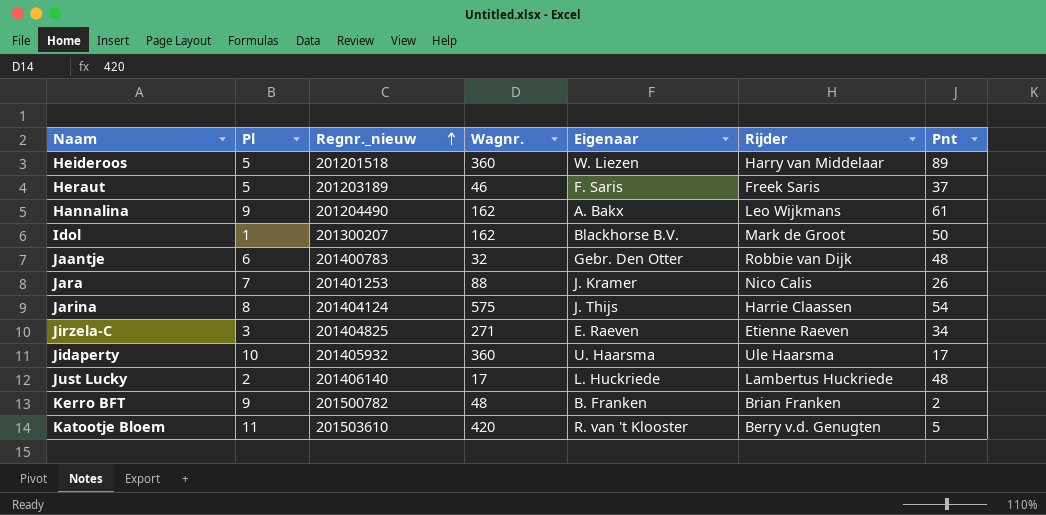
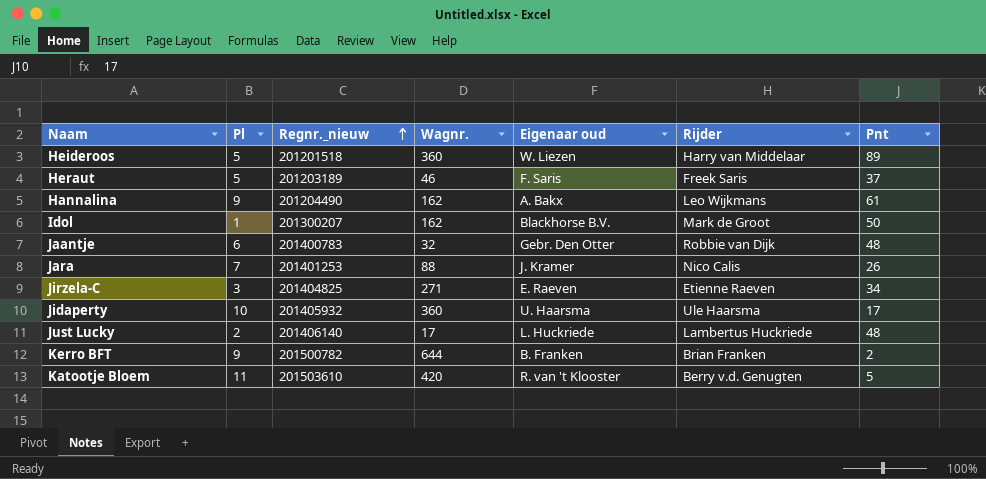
column name: Eigenaar -> Eigenaar oud
row Jarina: 8 | 201404124 | 575 | J. Thijs | Harrie Claassen | 54 -> none
Kerro BFT | Wagnr.: 48 -> 644

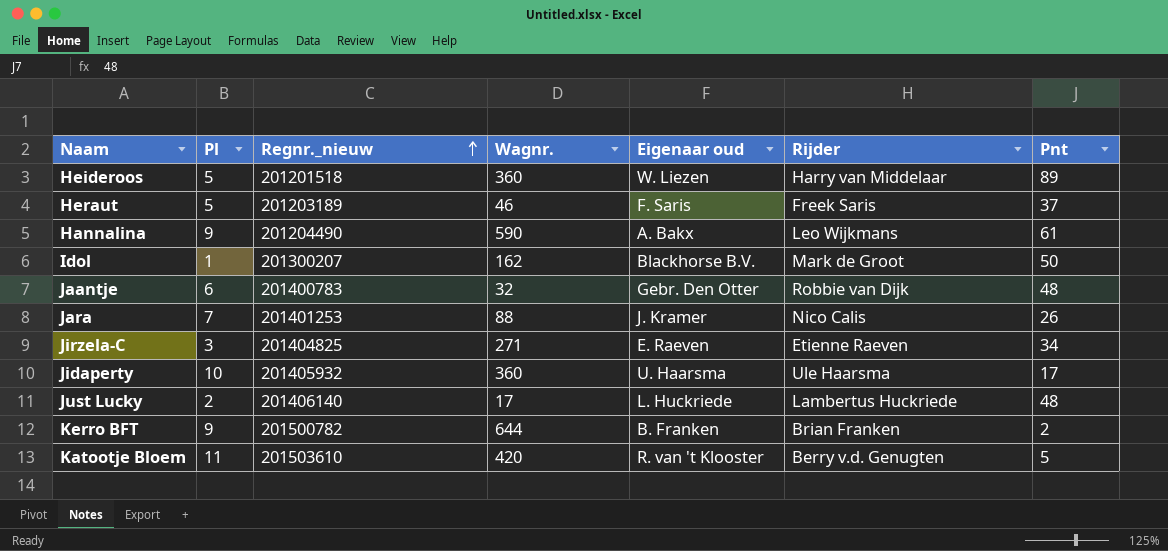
Hannalina | Wagnr.: 162 -> 590

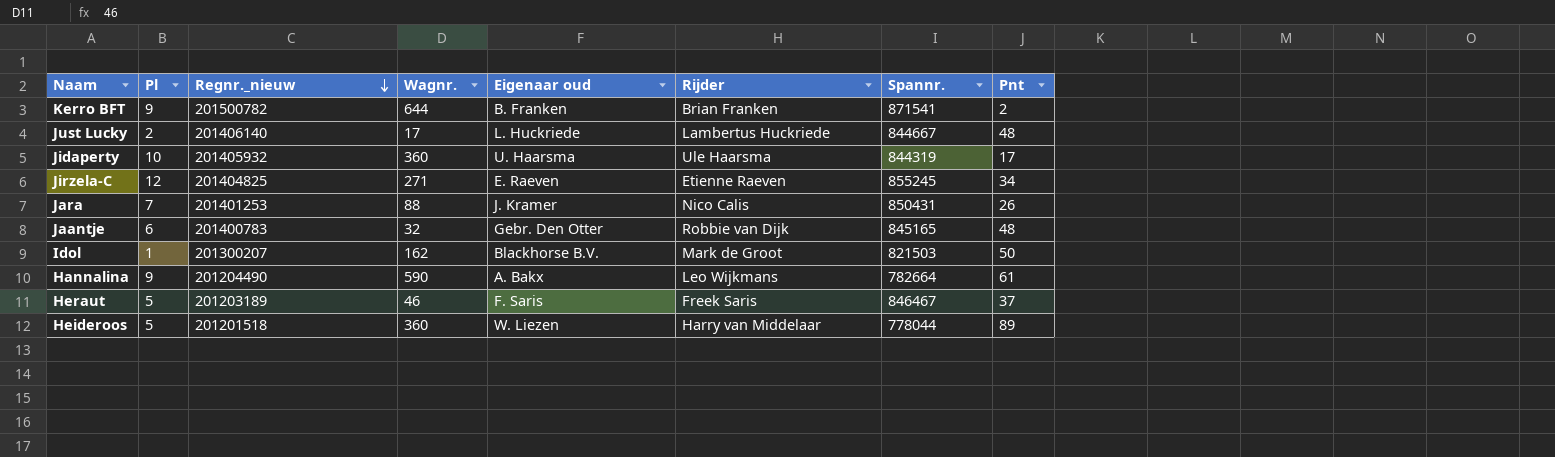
row order: Regnr._nieuw ascending -> Regnr._nieuw descending
column Spannr. | position: none -> 7
row Katootje Bloem: 11 | 201503610 | 420 | R. van 't Klooster | Berry v.d. Genugten | 5 -> none
Jirzela-C | Pl: 3 -> 12

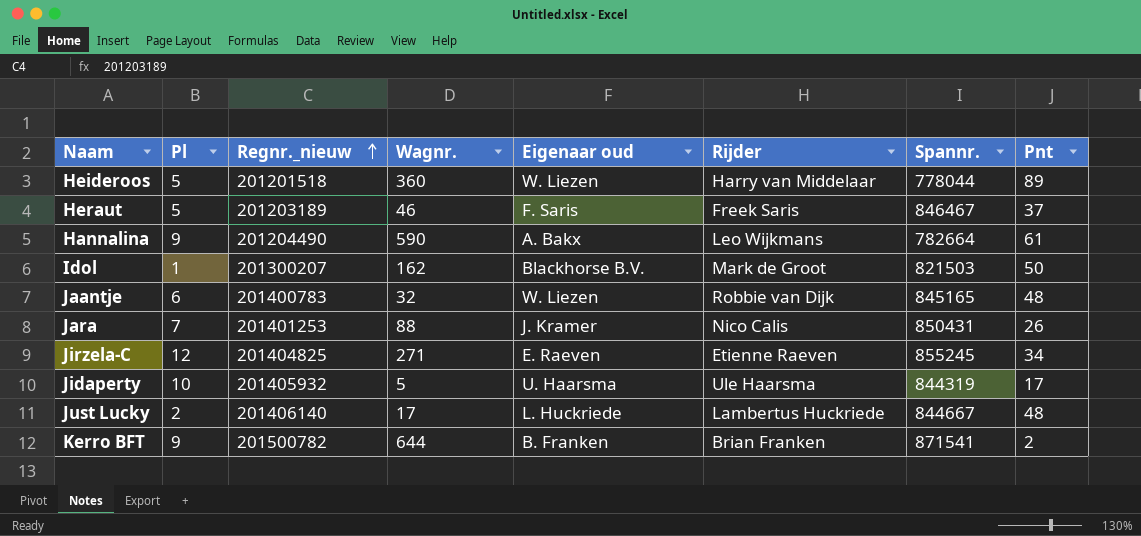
row order: Regnr._nieuw descending -> Regnr._nieuw ascending
Jaantje | Eigenaar oud: Gebr. Den Otter -> W. Liezen
Jidaperty | Wagnr.: 360 -> 5

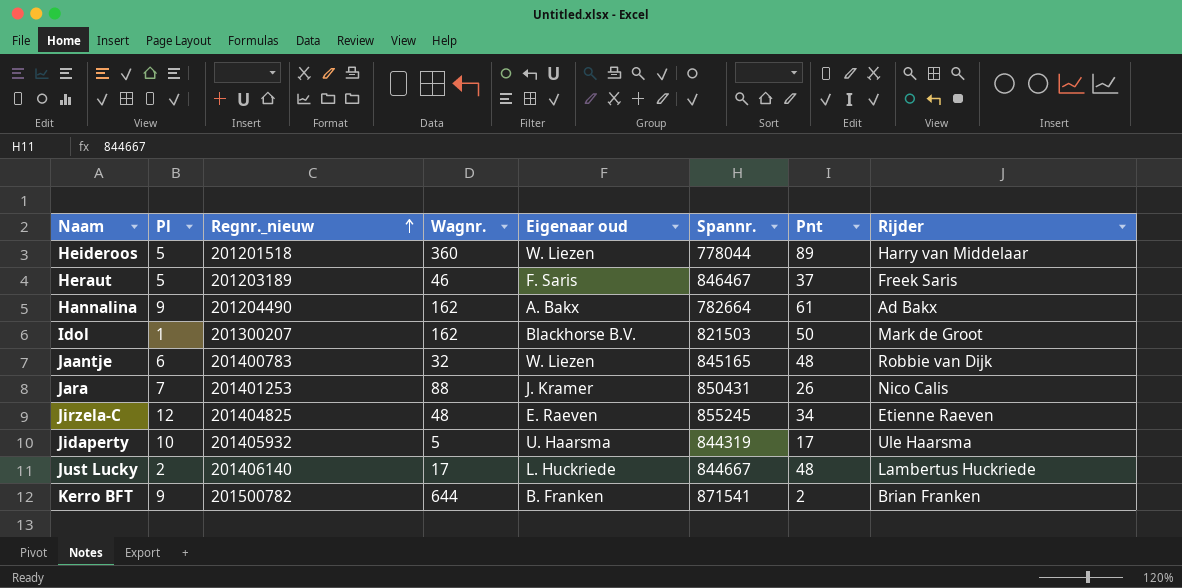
column Rijder | position: 6 -> 8
Hannalina | Wagnr.: 590 -> 162
Hannalina | Rijder: Leo Wijkmans -> Ad Bakx
Jirzela-C | Wagnr.: 271 -> 48

